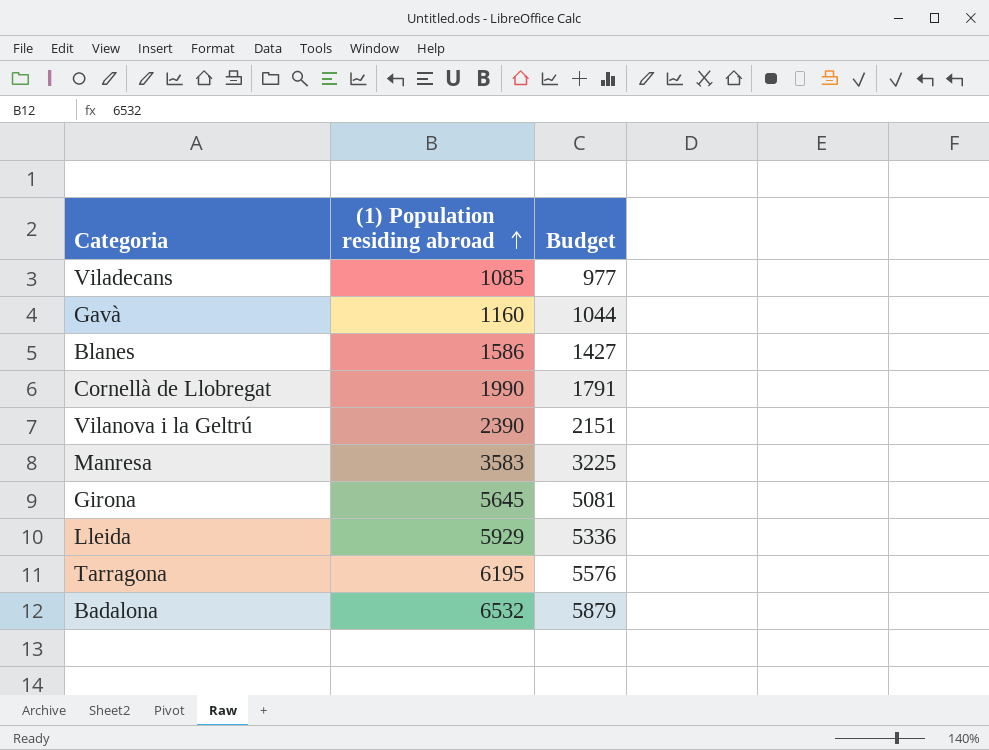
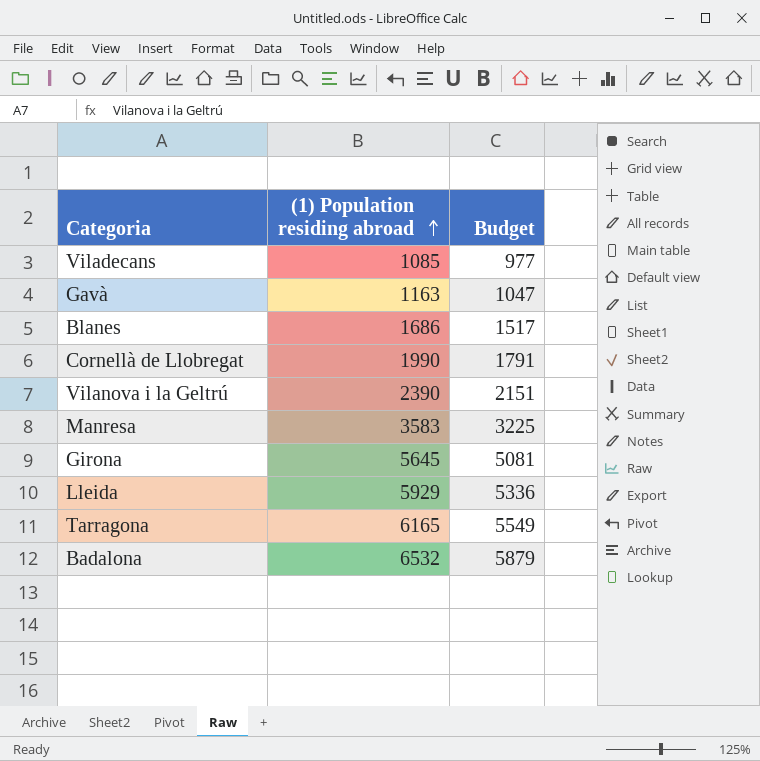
Gavà | (1) Population residing abroad: 1160 -> 1163
Gavà | Budget: 1044 -> 1047
Blanes | (1) Population residing abroad: 1586 -> 1686
Blanes | Budget: 1427 -> 1517
Tarragona | (1) Population residing abroad: 6195 -> 6165
Tarragona | Budget: 5576 -> 5549

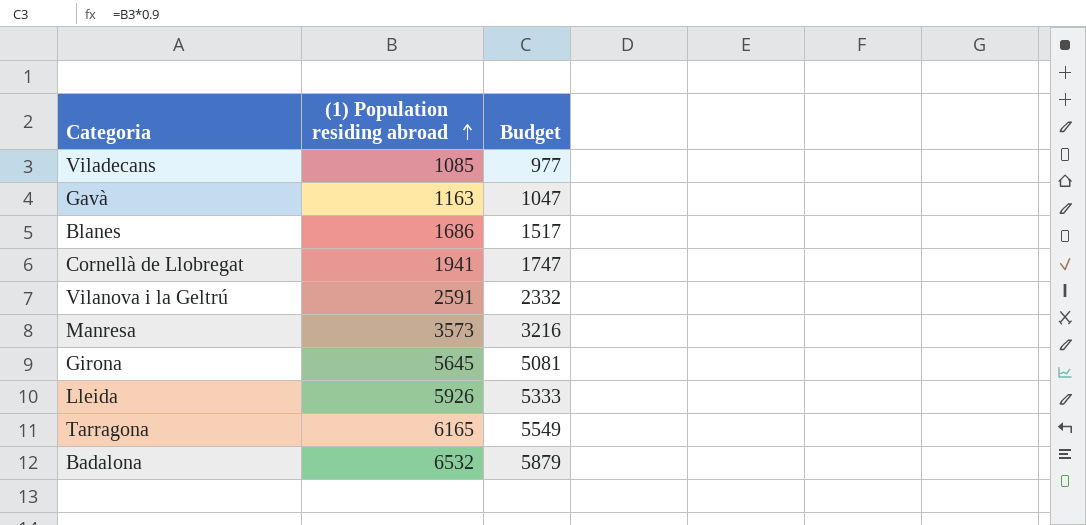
Cornellà de Llobregat | (1) Population residing abroad: 1990 -> 1941
Cornellà de Llobregat | Budget: 1791 -> 1747
Vilanova i la Geltrú | (1) Population residing abroad: 2390 -> 2591
Vilanova i la Geltrú | Budget: 2151 -> 2332
Manresa | (1) Population residing abroad: 3583 -> 3573
Manresa | Budget: 3225 -> 3216
Lleida | (1) Population residing abroad: 5929 -> 5926
Lleida | Budget: 5336 -> 5333

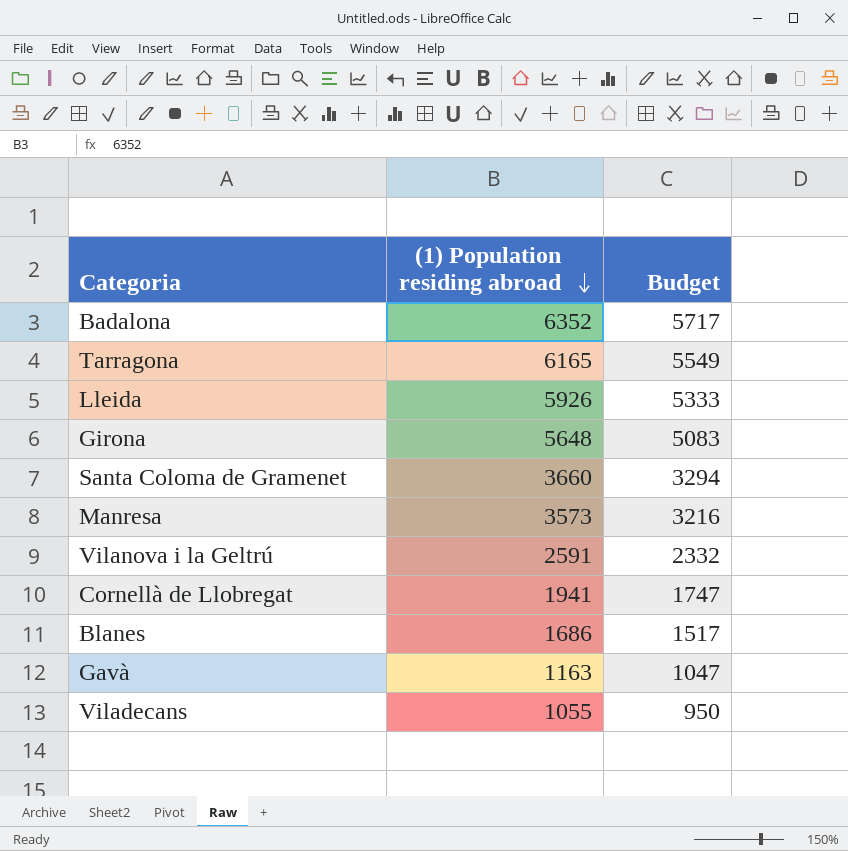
row order: (1) Population residing abroad ascending -> (1) Population residing abroad descending
Badalona | (1) Population residing abroad: 6532 -> 6352
Badalona | Budget: 5879 -> 5717
Girona | (1) Population residing abroad: 5645 -> 5648
Girona | Budget: 5081 -> 5083
row Santa Coloma de Gramenet: none -> 3660 | 3294
Viladecans | (1) Population residing abroad: 1085 -> 1055
Viladecans | Budget: 977 -> 950

